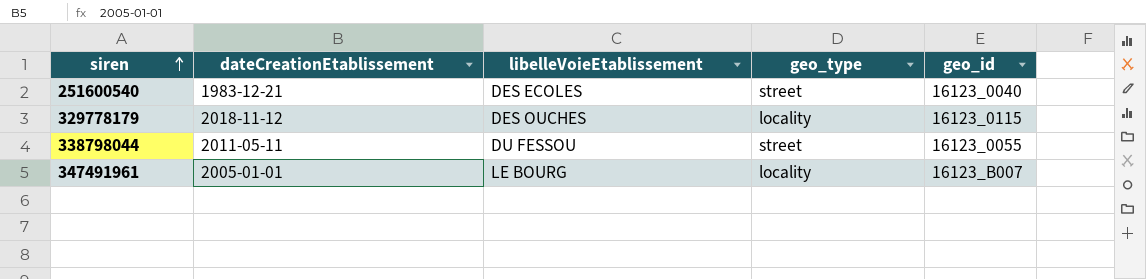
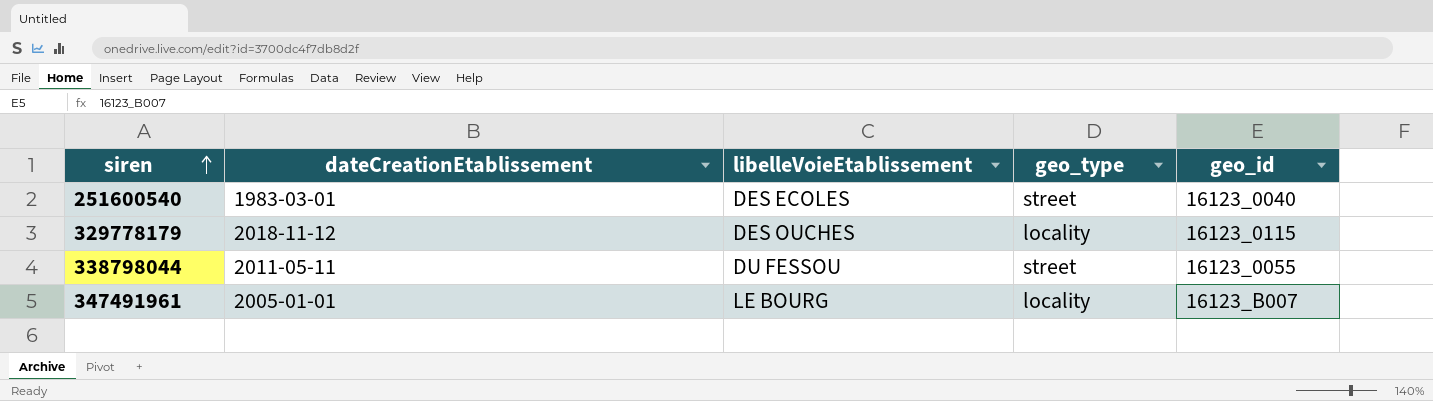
251600540 | dateCreationEtablissement: 1983-12-21 -> 1983-03-01

